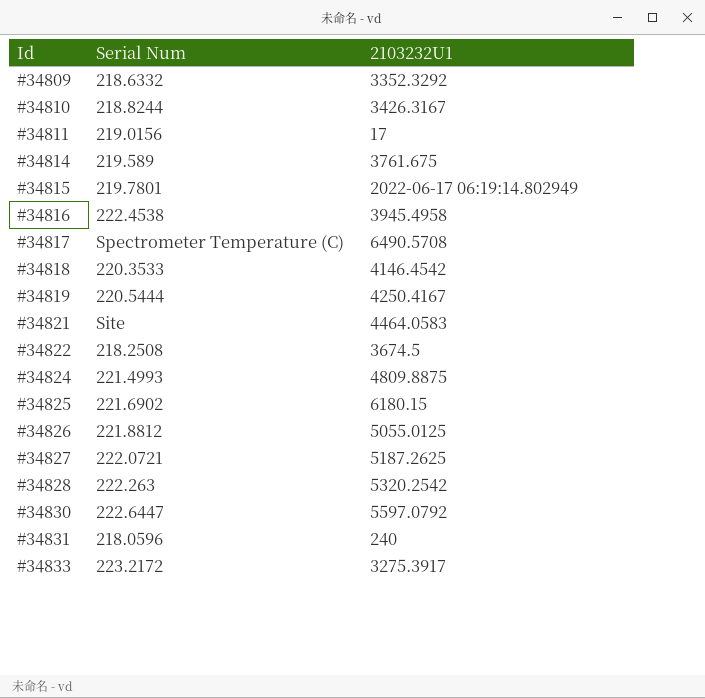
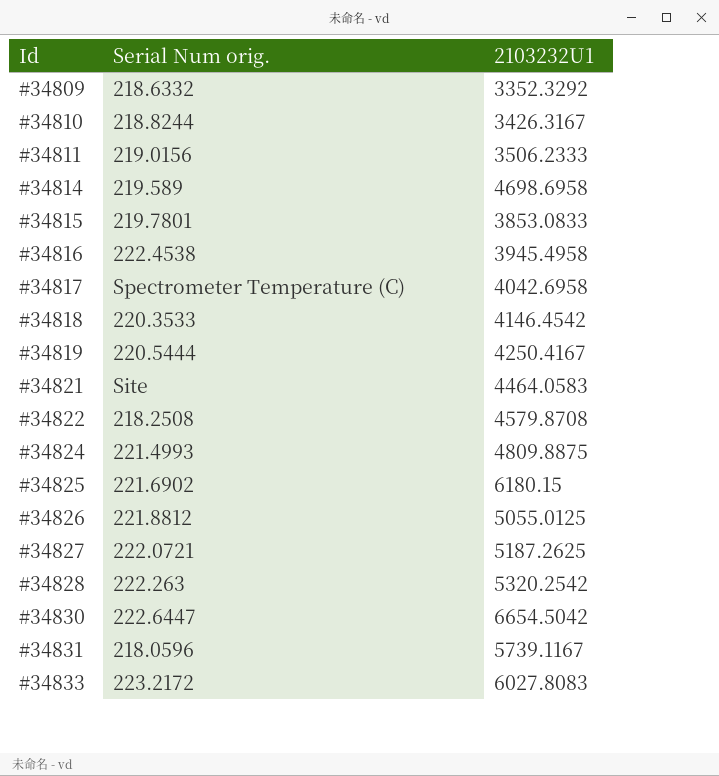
column name: Serial Num -> Serial Num orig.
#34811 | 2103232U1: 17 -> 3506.2333
#34814 | 2103232U1: 3761.675 -> 4698.6958
#34815 | 2103232U1: 2022-06-17 06:19:14.802949 -> 3853.0833
#34817 | 2103232U1: 6490.5708 -> 4042.6958
#34822 | 2103232U1: 3674.5 -> 4579.8708
#34830 | 2103232U1: 5597.0792 -> 6654.5042
#34831 | 2103232U1: 240 -> 5739.1167
#34833 | 2103232U1: 3275.3917 -> 6027.8083

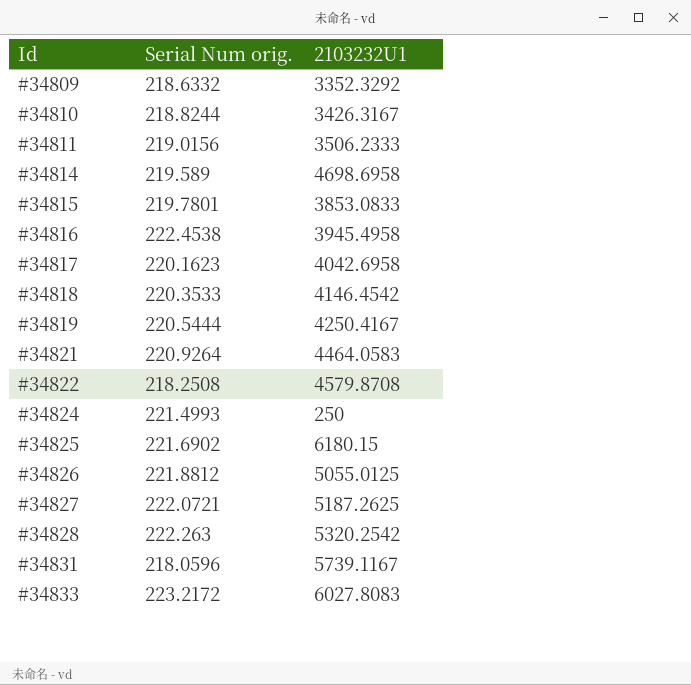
row #34830: 222.6447 | 6654.5042 -> none
#34817 | Serial Num orig.: Spectrometer Temperature (C) -> 220.1623
#34821 | Serial Num orig.: Site -> 220.9264
#34824 | 2103232U1: 4809.8875 -> 250

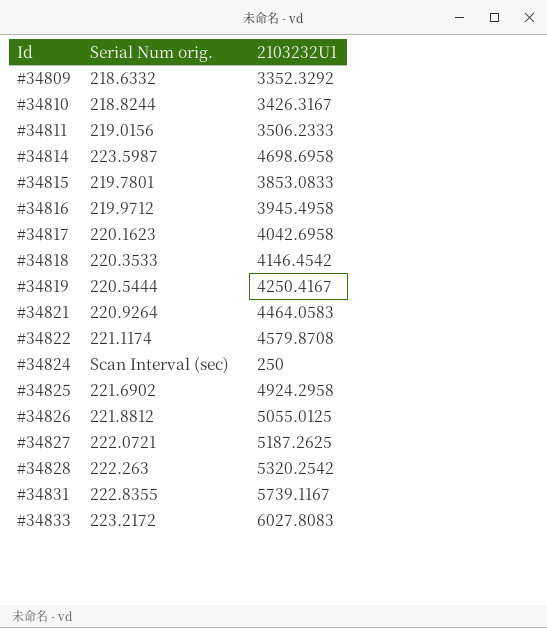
#34814 | Serial Num orig.: 219.589 -> 223.5987
#34816 | Serial Num orig.: 222.4538 -> 219.9712
#34822 | Serial Num orig.: 218.2508 -> 221.1174
#34824 | Serial Num orig.: 221.4993 -> Scan Interval (sec)
#34825 | 2103232U1: 6180.15 -> 4924.2958
#34831 | Serial Num orig.: 218.0596 -> 222.8355

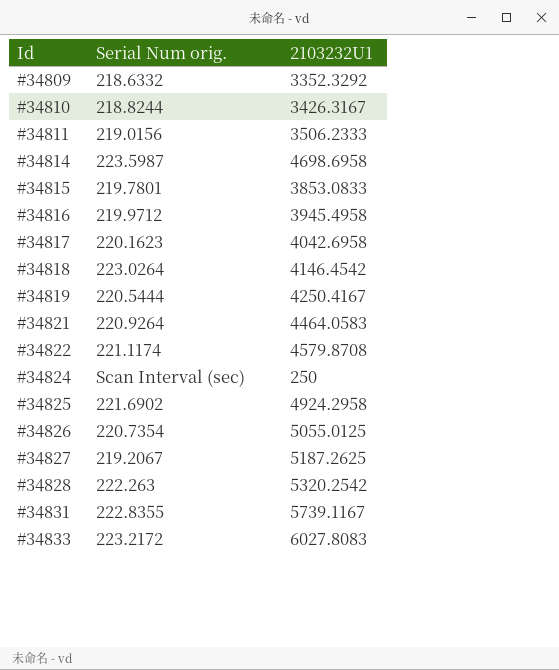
#34818 | Serial Num orig.: 220.3533 -> 223.0264
#34826 | Serial Num orig.: 221.8812 -> 220.7354
#34827 | Serial Num orig.: 222.0721 -> 219.2067

